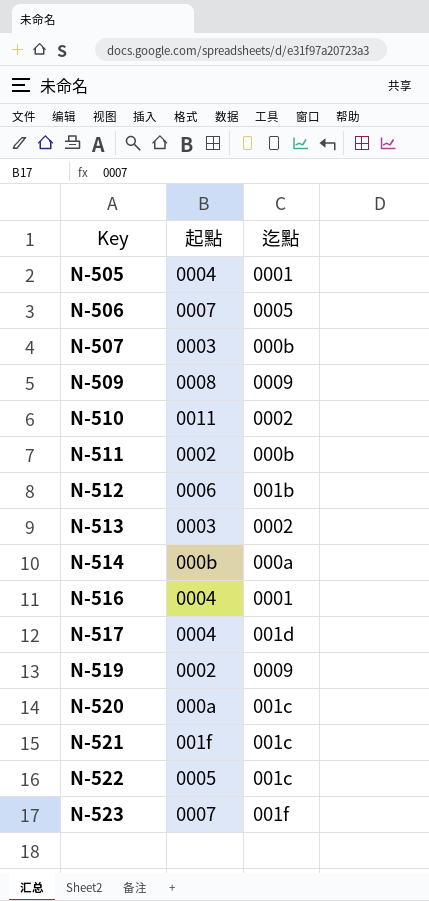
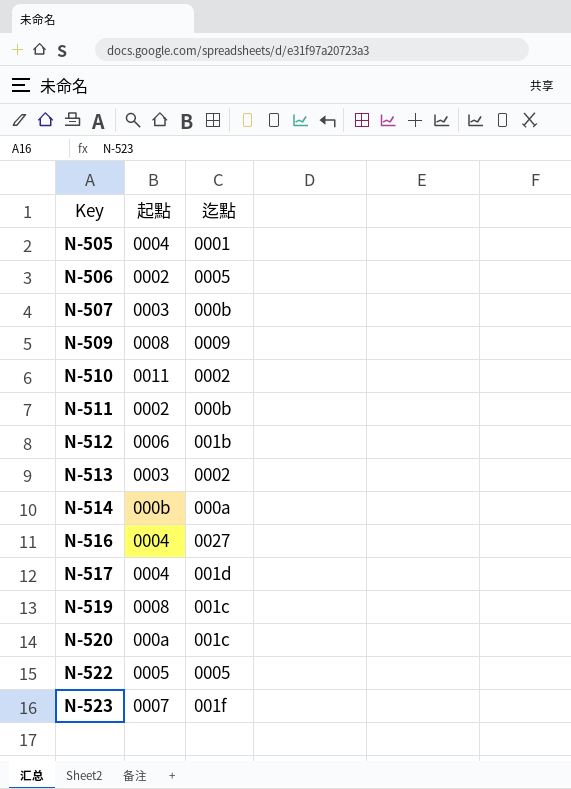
row N-521: 001f | 001c -> none
N-506 | 起點: 0007 -> 0002
N-516 | 迄點: 0001 -> 0027
N-519 | 起點: 0002 -> 0008
N-519 | 迄點: 0009 -> 001c
N-522 | 迄點: 001c -> 0005

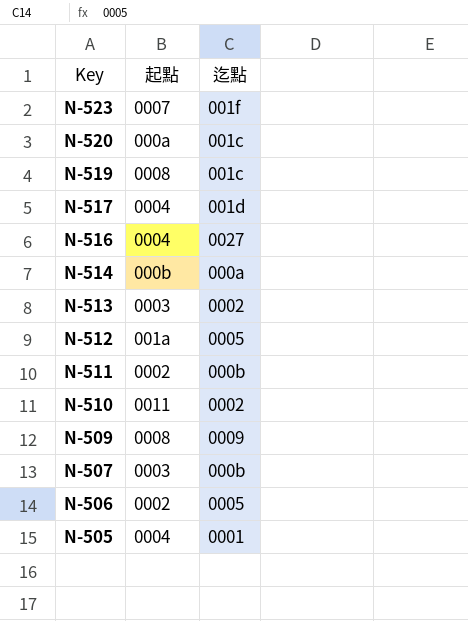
row order: Key ascending -> Key descending
row N-522: 0005 | 0005 -> none
N-512 | 起點: 0006 -> 001a
N-512 | 迄點: 001b -> 0005

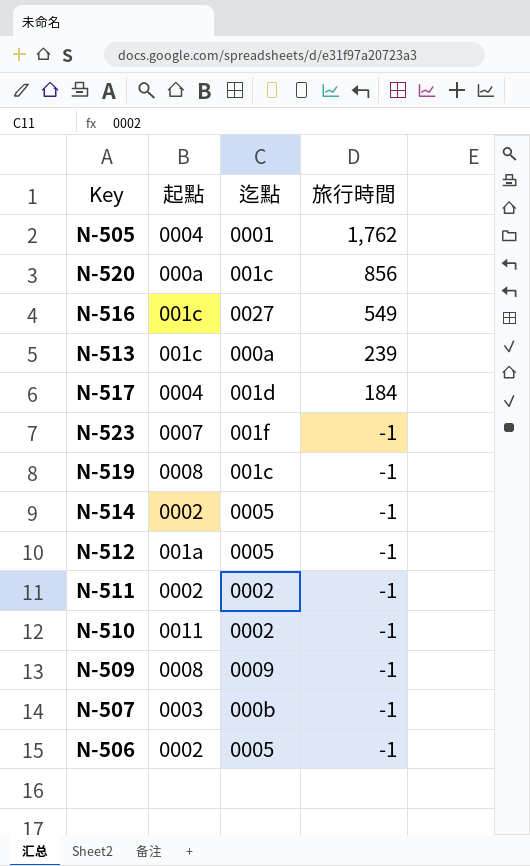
row order: Key descending -> 旅行時間 descending
column 旅行時間 | position: none -> 4
N-516 | 起點: 0004 -> 001c
N-513 | 起點: 0003 -> 001c
N-513 | 迄點: 0002 -> 000a
N-514 | 起點: 000b -> 0002
N-514 | 迄點: 000a -> 0005
N-511 | 迄點: 000b -> 0002

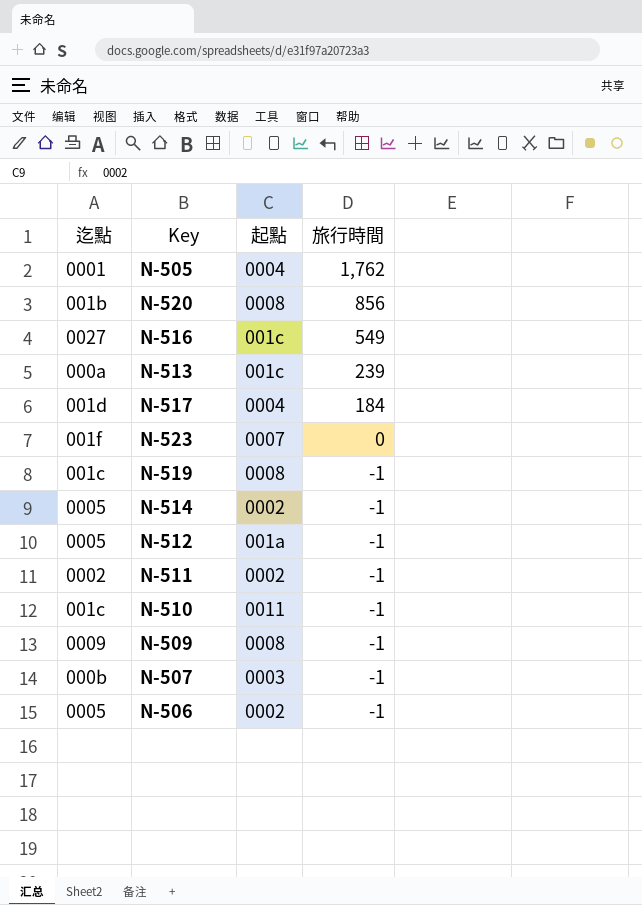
column 迄點 | position: 3 -> 1
N-520 | 迄點: 001c -> 001b
N-520 | 起點: 000a -> 0008
N-523 | 旅行時間: -1 -> 0
N-510 | 迄點: 0002 -> 001c

